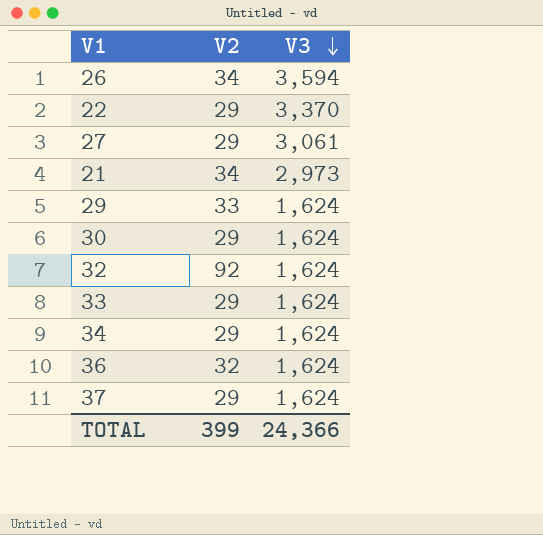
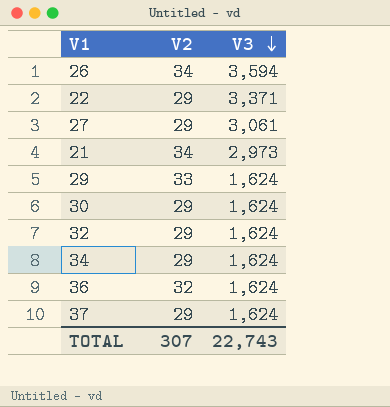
row 33: 29 | 1,624 -> none
22 | V3: 3,370 -> 3,371
32 | V2: 92 -> 29
TOTAL | V2: 399 -> 307
TOTAL | V3: 24,366 -> 22,743

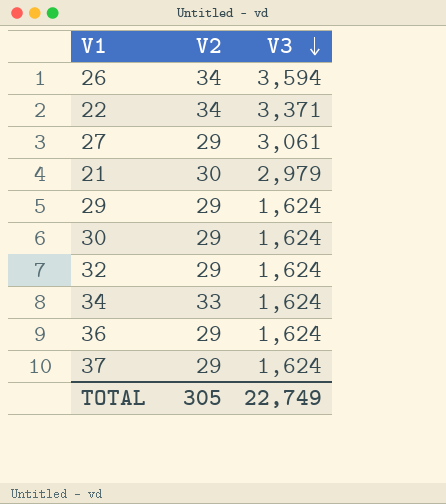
22 | V2: 29 -> 34
21 | V2: 34 -> 30
21 | V3: 2,973 -> 2,979
29 | V2: 33 -> 29
34 | V2: 29 -> 33
36 | V2: 32 -> 29
TOTAL | V2: 307 -> 305
TOTAL | V3: 22,743 -> 22,749

